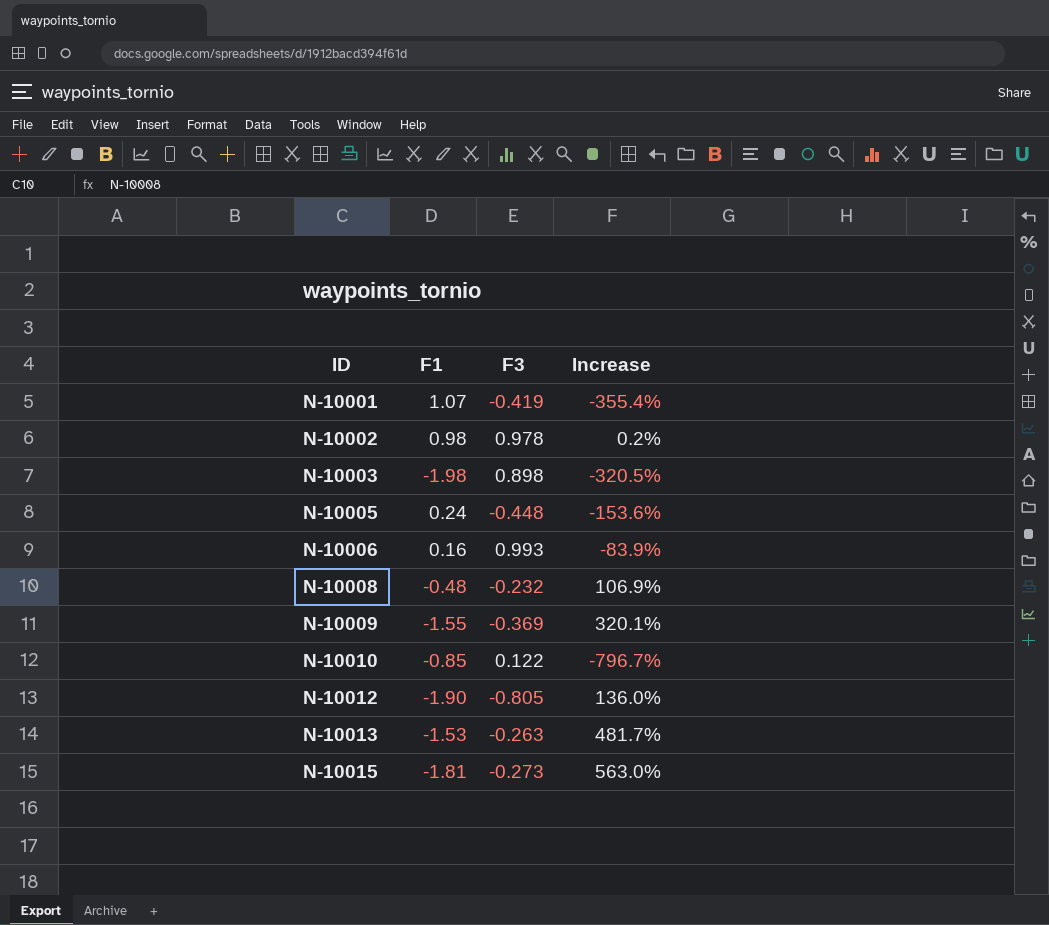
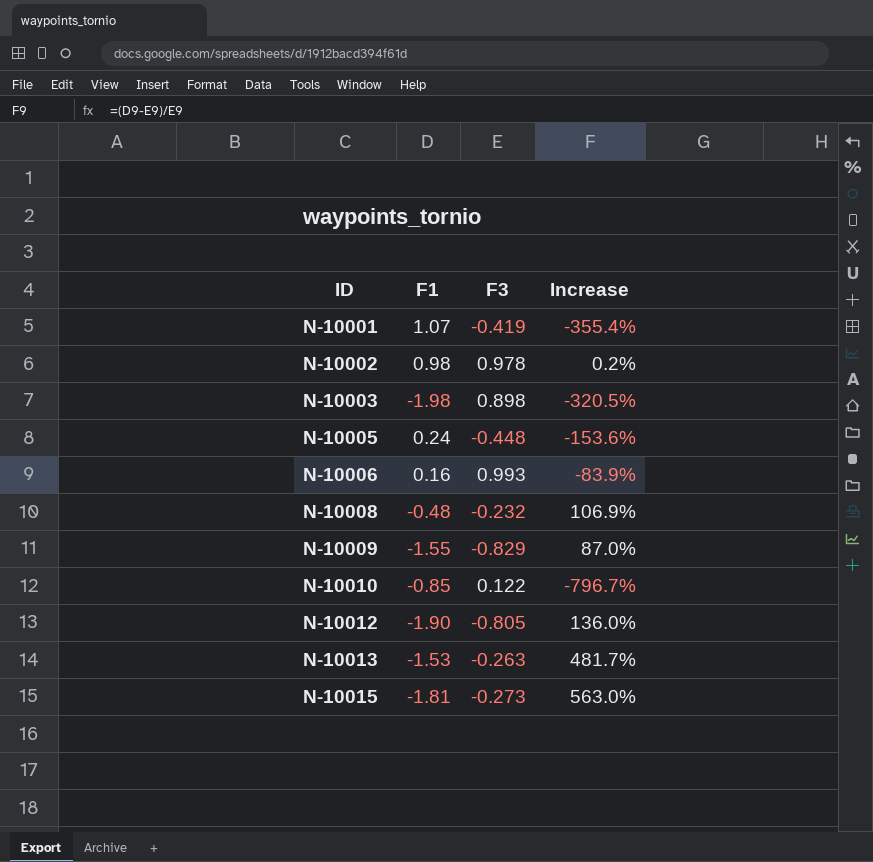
N-10009 | F3: -0.369 -> -0.829
N-10009 | Increase: 320.1% -> 87.0%

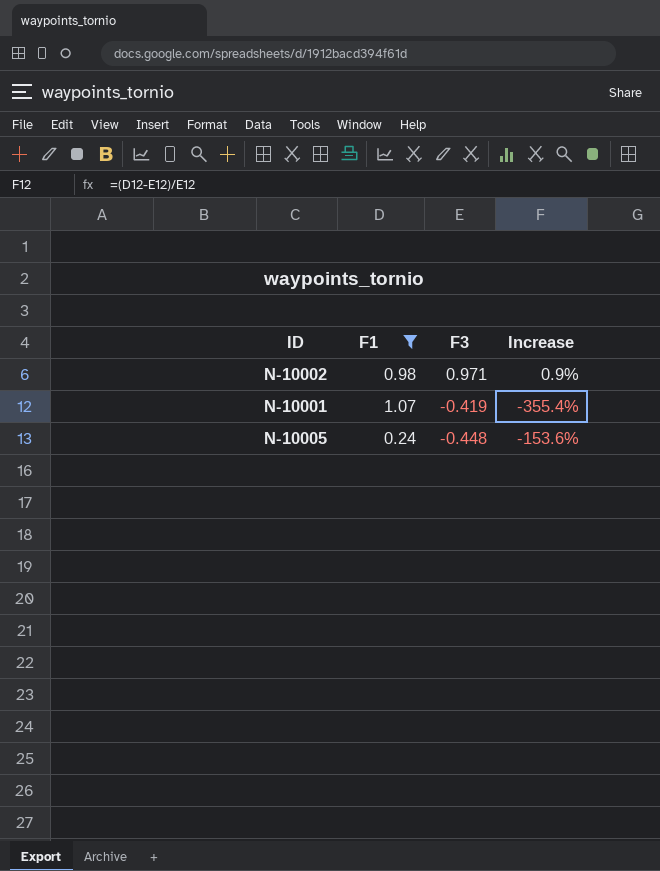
filter: none -> F1 >= 0.24
row order: ID ascending -> F3 descending
N-10002 | F3: 0.978 -> 0.971
N-10002 | Increase: 0.2% -> 0.9%

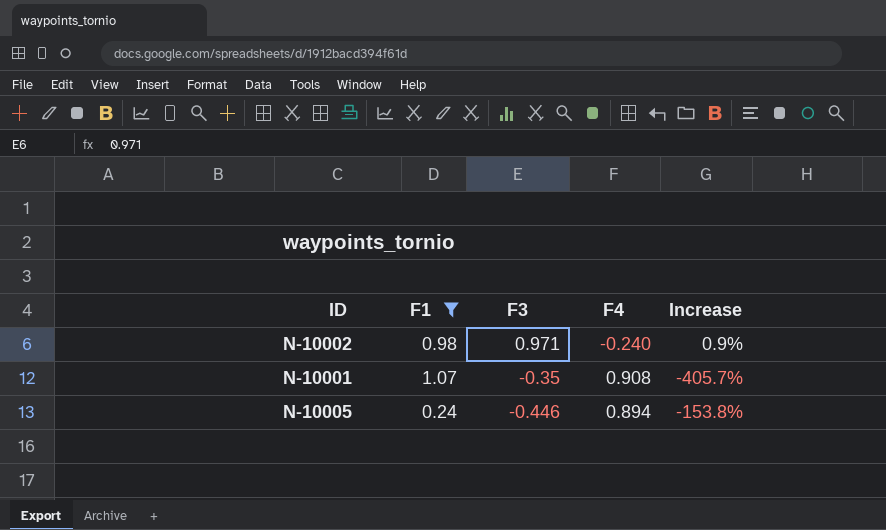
column F4 | position: none -> 4
N-10001 | F3: -0.419 -> -0.35
N-10001 | Increase: -355.4% -> -405.7%
N-10005 | F3: -0.448 -> -0.446
N-10005 | Increase: -153.6% -> -153.8%

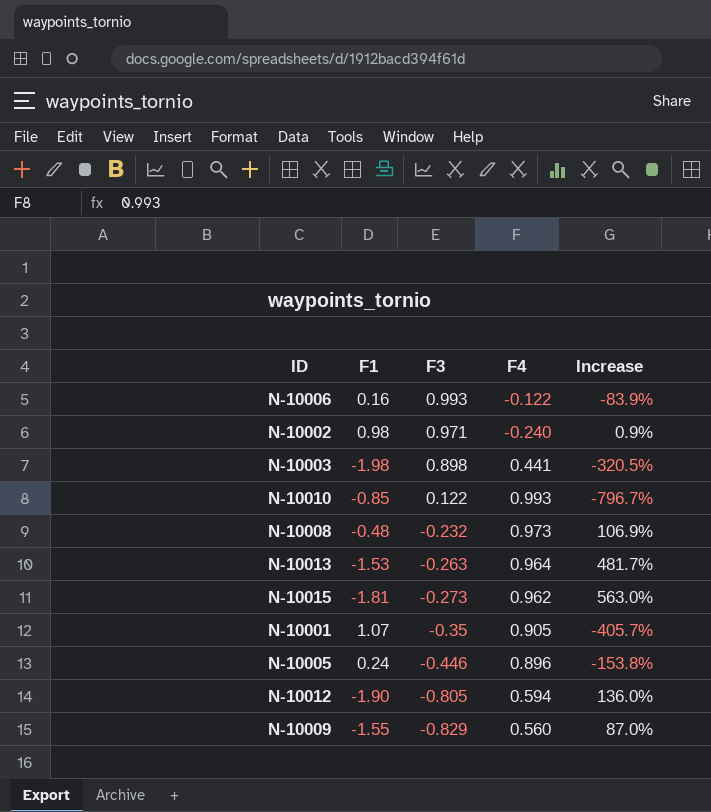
filter: F1 >= 0.24 -> none
N-10001 | F4: 0.908 -> 0.905
N-10005 | F4: 0.894 -> 0.896

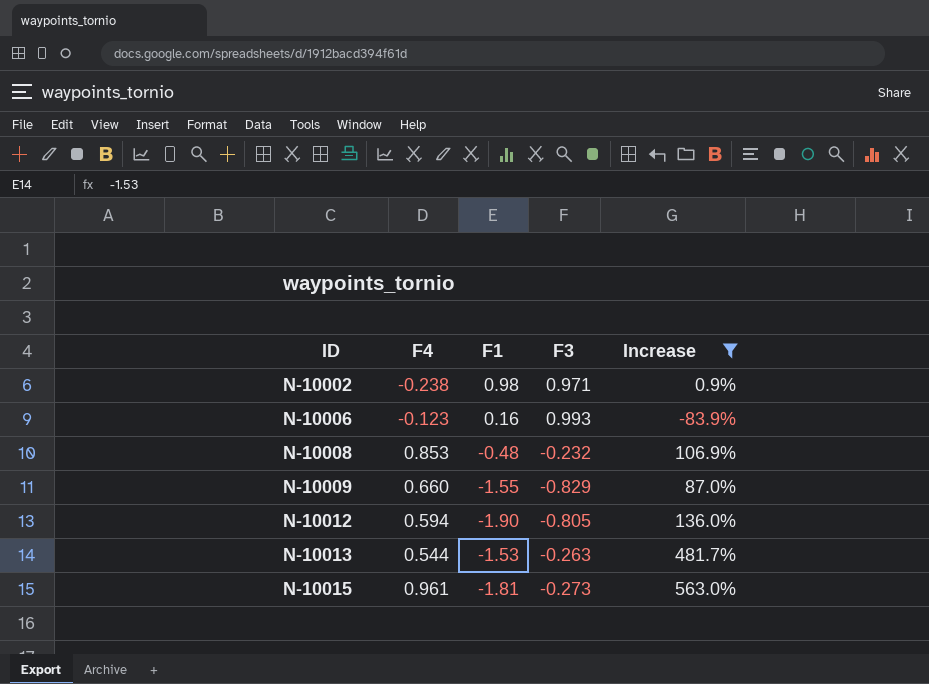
filter: none -> Increase >= -83.9%
row order: F3 descending -> ID ascending
column F4 | position: 4 -> 2
N-10002 | F4: -0.240 -> -0.238
N-10006 | F4: -0.122 -> -0.123
N-10008 | F4: 0.973 -> 0.853
N-10009 | F4: 0.560 -> 0.660
N-10013 | F4: 0.964 -> 0.544
N-10015 | F4: 0.962 -> 0.961

